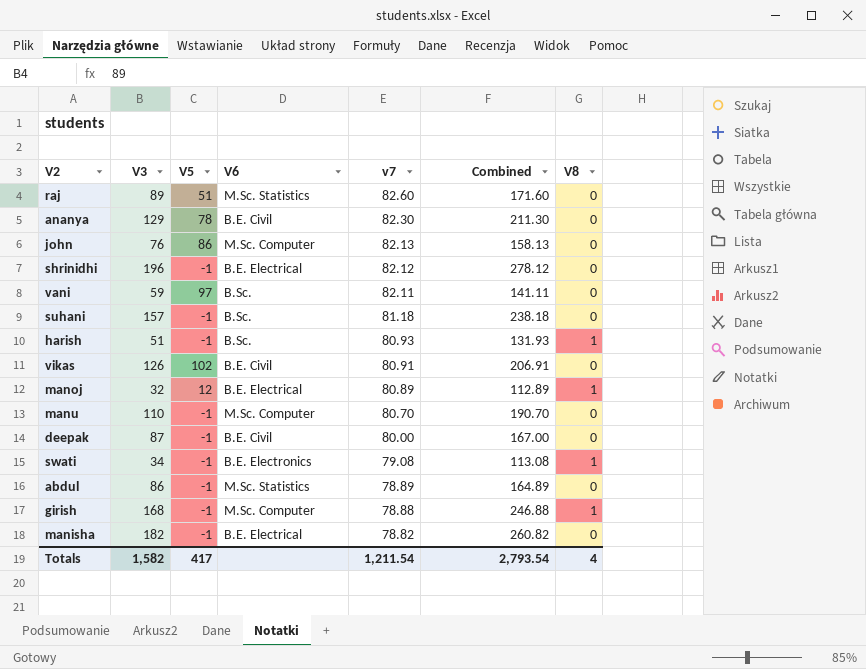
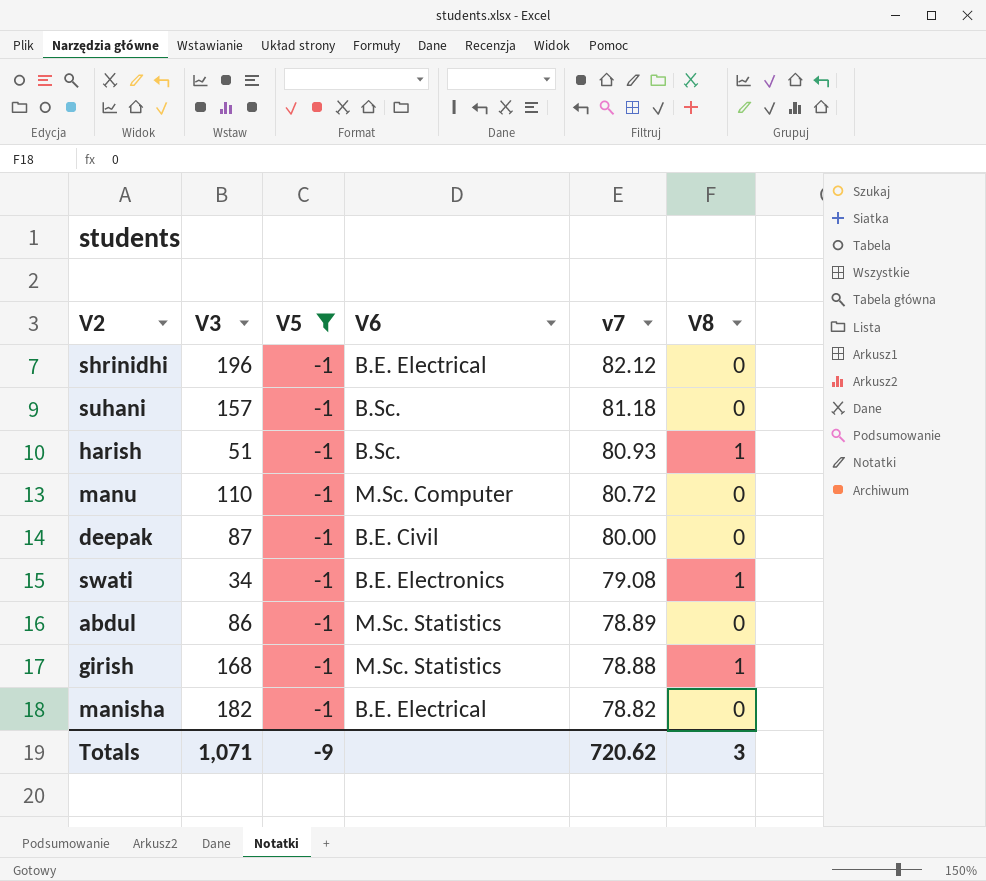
filter: none -> V5 = -1
column Combined | formula: [V3] + [v7] -> none
manu | v7: 80.70 -> 80.72
girish | V6: M.Sc. Computer -> M.Sc. Statistics
Totals | V3: 1,582 -> 1,071
Totals | V5: 417 -> -9
Totals | v7: 1,211.54 -> 720.62
Totals | V8: 4 -> 3

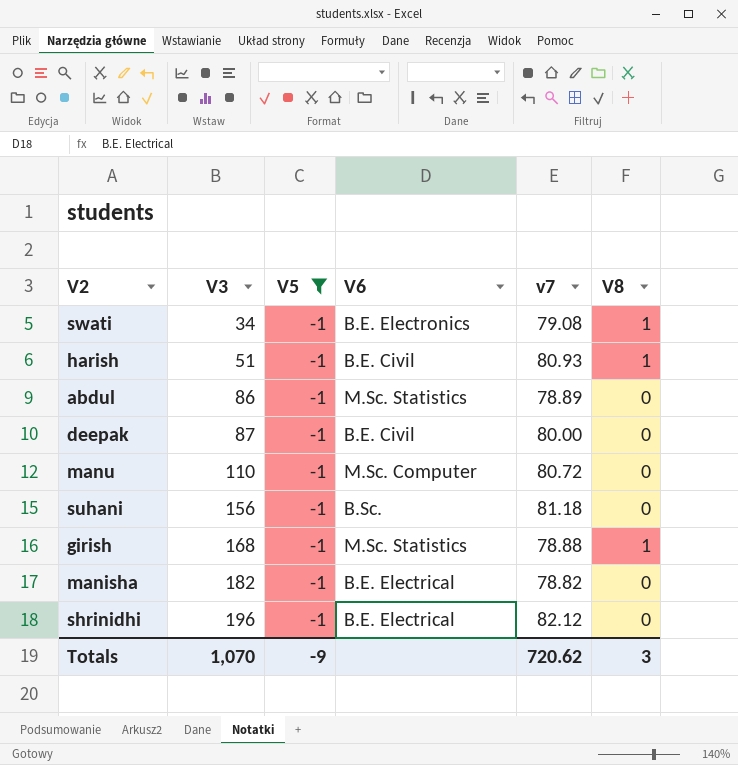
row order: v7 descending -> V3 ascending
harish | V6: B.Sc. -> B.E. Civil
suhani | V3: 157 -> 156
Totals | V3: 1,071 -> 1,070

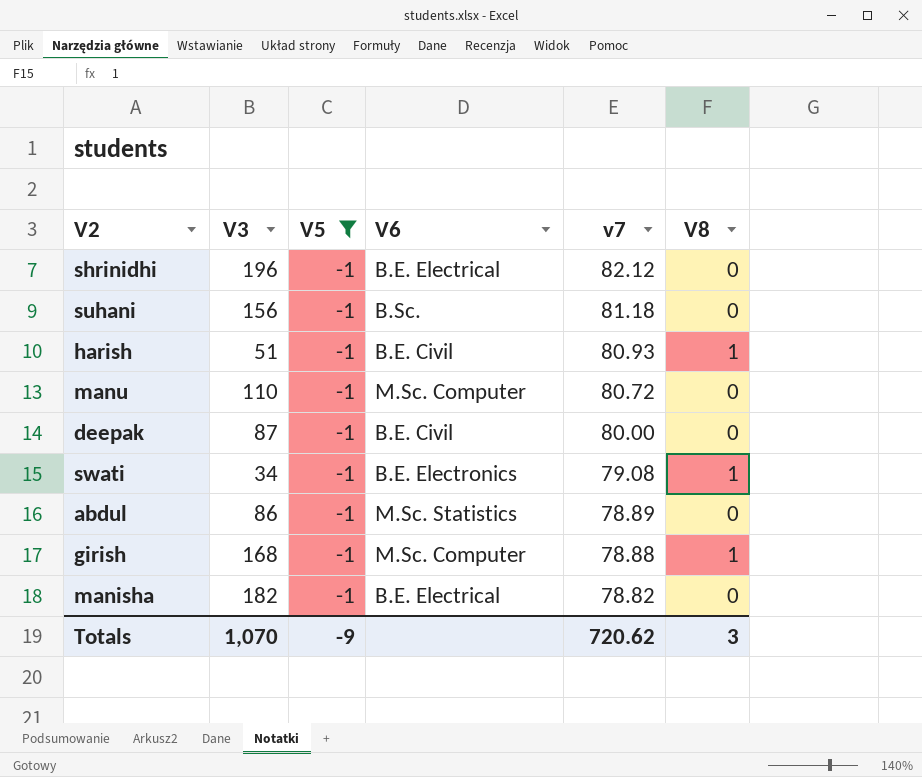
row order: V3 ascending -> v7 descending
girish | V6: M.Sc. Statistics -> M.Sc. Computer

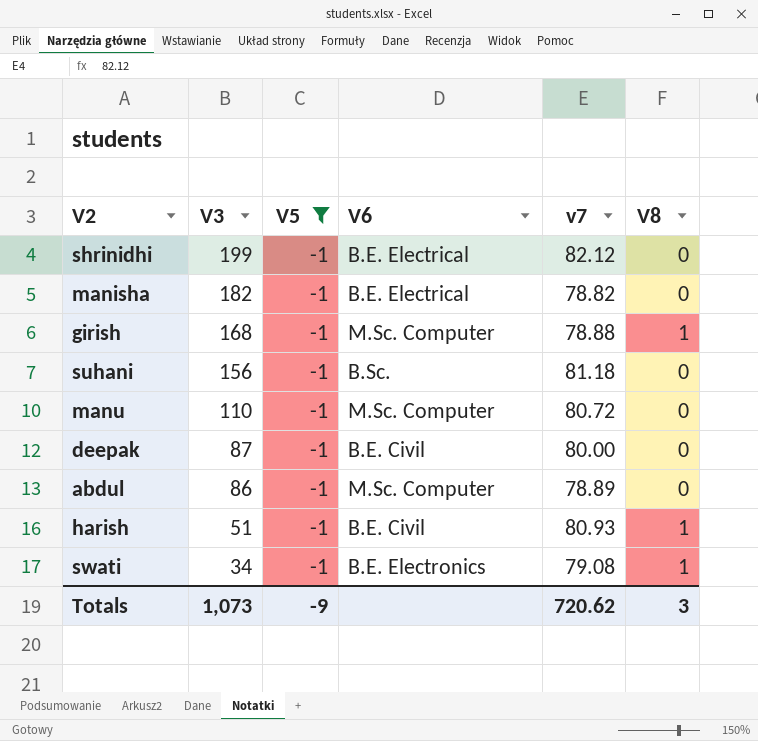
row order: v7 descending -> V3 descending
shrinidhi | V3: 196 -> 199
abdul | V6: M.Sc. Statistics -> M.Sc. Computer
Totals | V3: 1,070 -> 1,073

